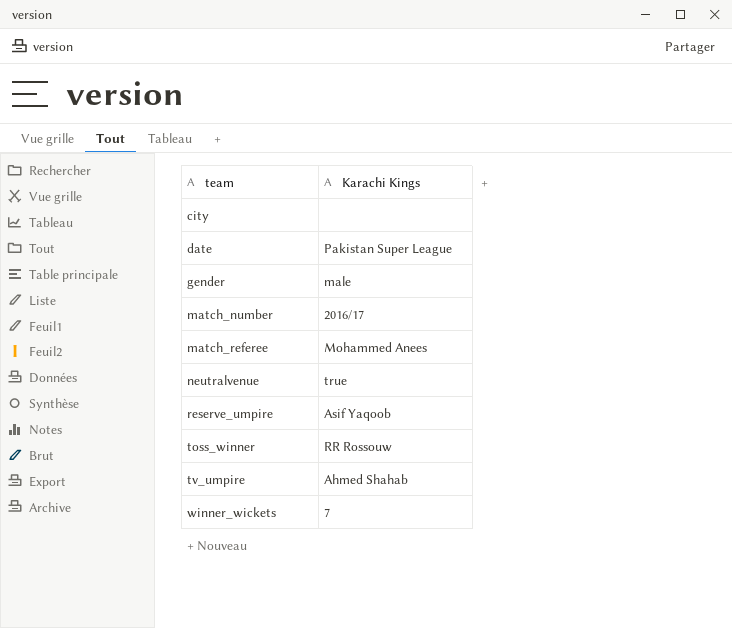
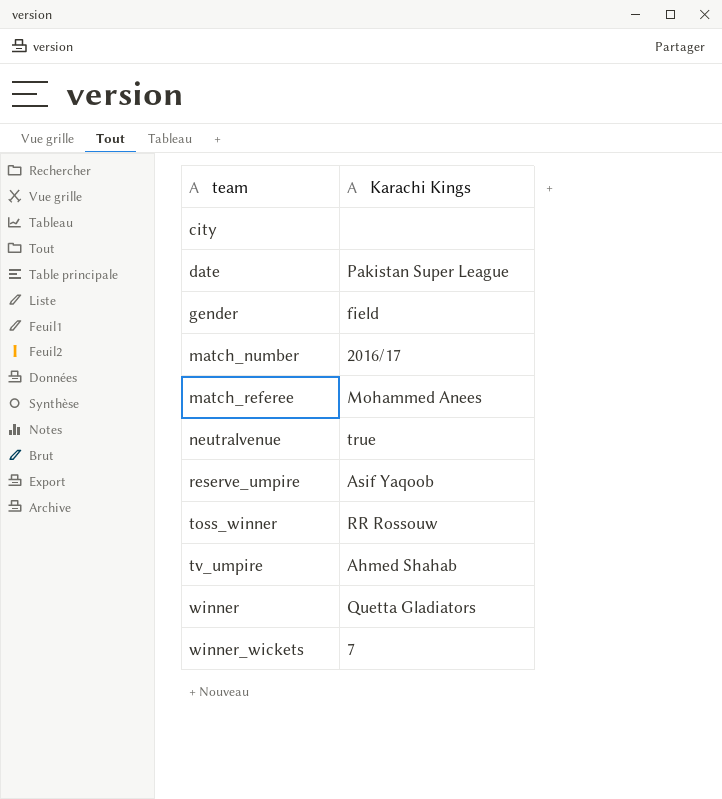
gender | Karachi Kings: male -> field
row winner: none -> Quetta Gladiators

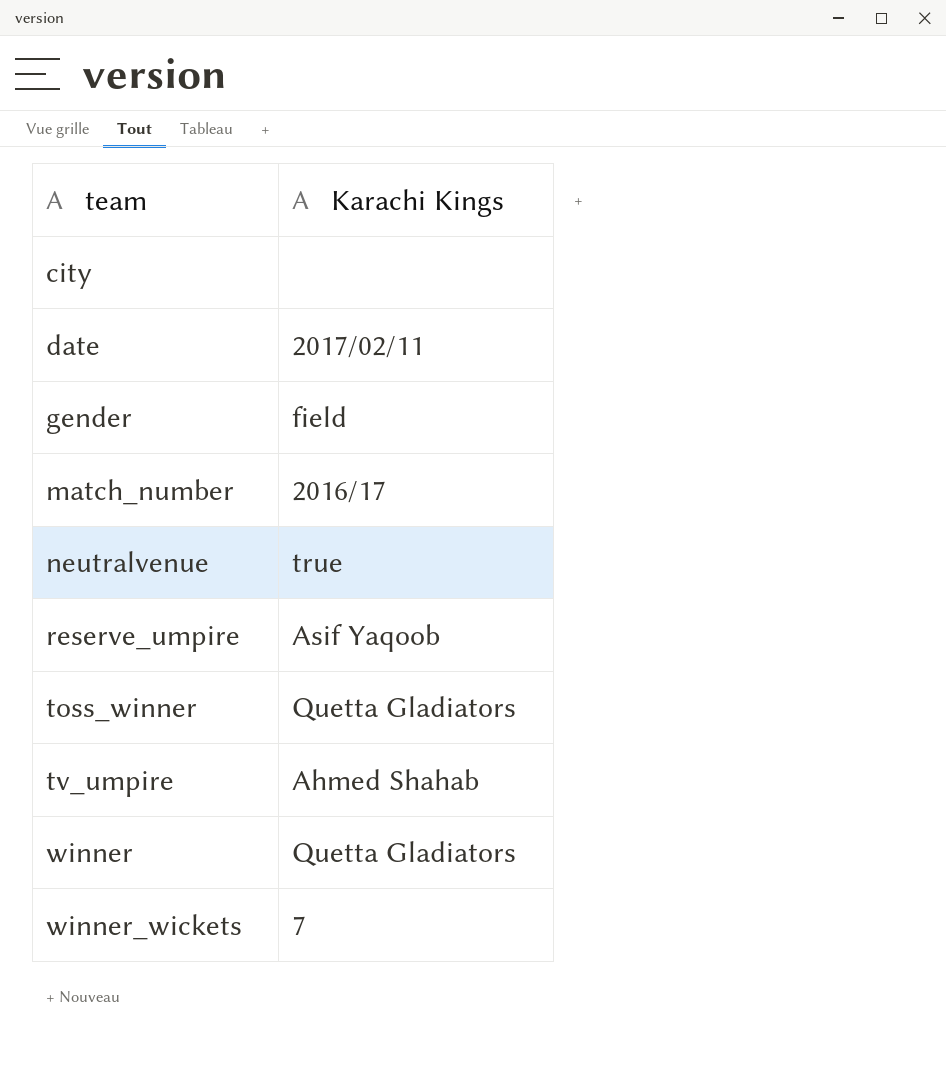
row match_referee: Mohammed Anees -> none
date | Karachi Kings: Pakistan Super League -> 2017/02/11
toss_winner | Karachi Kings: RR Rossouw -> Quetta Gladiators

